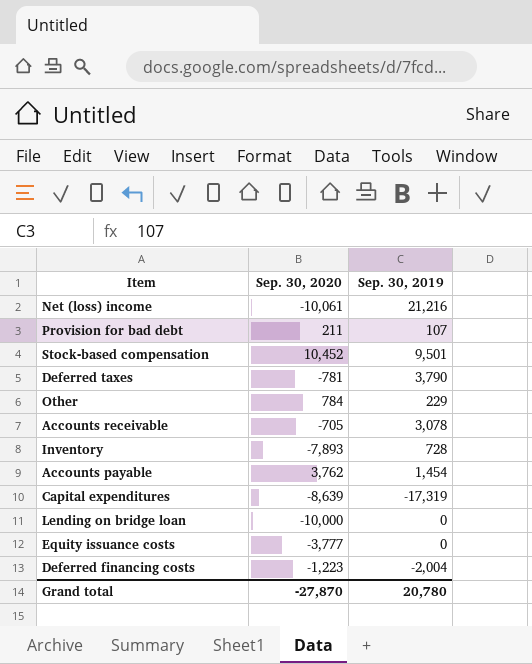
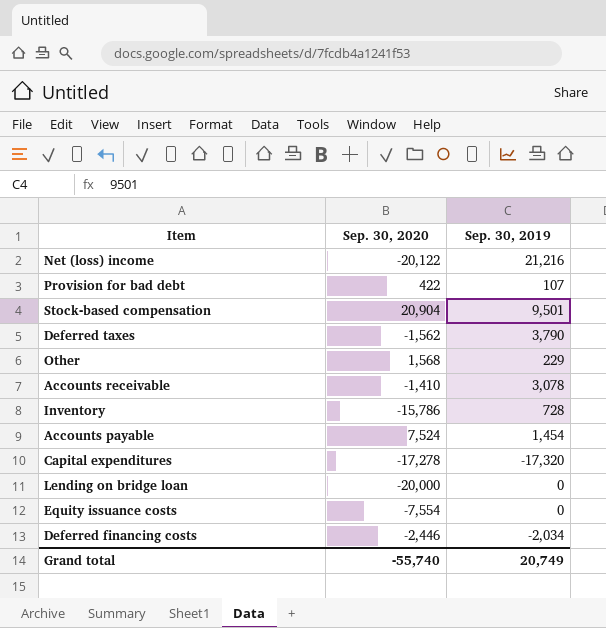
Net (loss) income | Sep. 30, 2020: -10,061 -> -20,122
Provision for bad debt | Sep. 30, 2020: 211 -> 422
Stock-based compensation | Sep. 30, 2020: 10,452 -> 20,904
Deferred taxes | Sep. 30, 2020: -781 -> -1,562
Other | Sep. 30, 2020: 784 -> 1,568
Accounts receivable | Sep. 30, 2020: -705 -> -1,410
Inventory | Sep. 30, 2020: -7,893 -> -15,786
Accounts payable | Sep. 30, 2020: 3,762 -> 7,524
Capital expenditures | Sep. 30, 2020: -8,639 -> -17,278
Capital expenditures | Sep. 30, 2019: -17,319 -> -17,320
Lending on bridge loan | Sep. 30, 2020: -10,000 -> -20,000
Equity issuance costs | Sep. 30, 2020: -3,777 -> -7,554
Deferred financing costs | Sep. 30, 2020: -1,223 -> -2,446
Deferred financing costs | Sep. 30, 2019: -2,004 -> -2,034
Grand total | Sep. 30, 2020: -27,870 -> -55,740
Grand total | Sep. 30, 2019: 20,780 -> 20,749

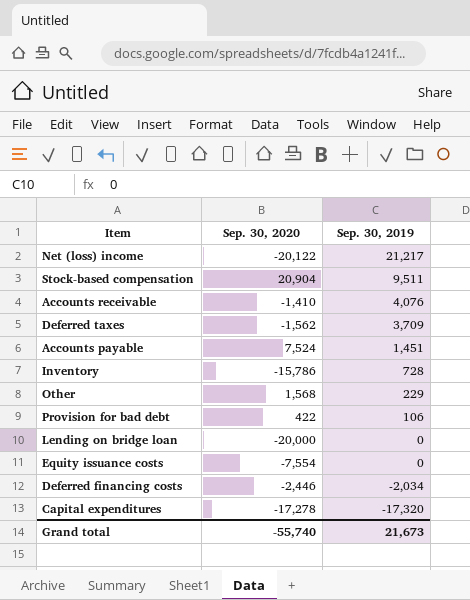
row order: none -> Sep. 30, 2019 descending
Net (loss) income | Sep. 30, 2019: 21,216 -> 21,217
Stock-based compensation | Sep. 30, 2019: 9,501 -> 9,511
Accounts receivable | Sep. 30, 2019: 3,078 -> 4,076
Deferred taxes | Sep. 30, 2019: 3,790 -> 3,709
Accounts payable | Sep. 30, 2019: 1,454 -> 1,451
Provision for bad debt | Sep. 30, 2019: 107 -> 106
Grand total | Sep. 30, 2019: 20,749 -> 21,673

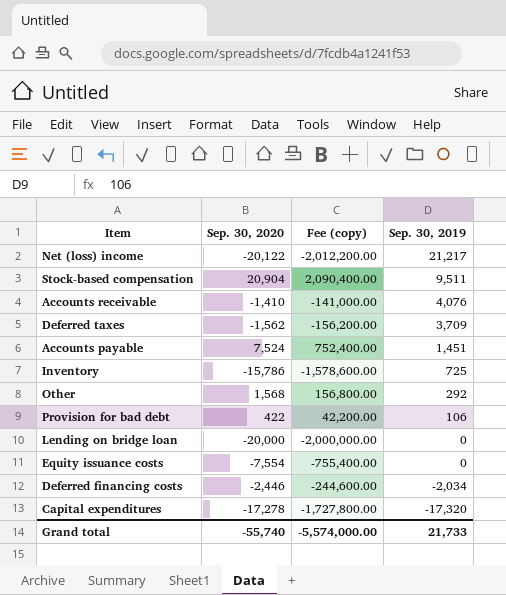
column Fee (copy) | formula: none -> [Sep. 30, 2020] * 100
Inventory | Sep. 30, 2019: 728 -> 725
Other | Sep. 30, 2019: 229 -> 292
Grand total | Sep. 30, 2019: 21,673 -> 21,733

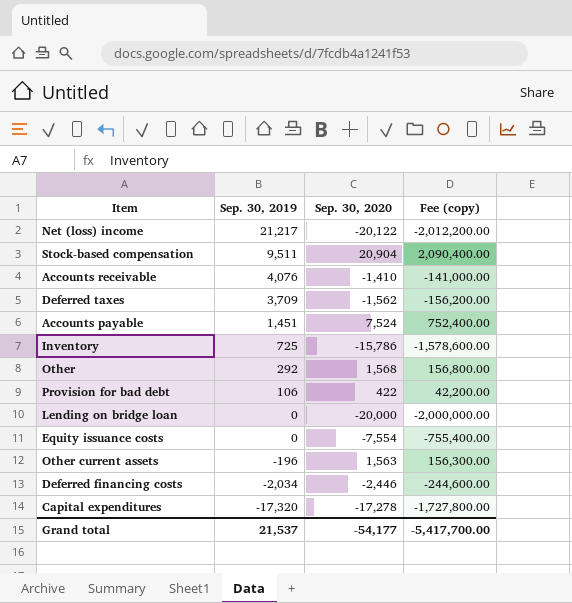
column Sep. 30, 2019 | position: 4 -> 2
row Other current assets: none -> -196 | 1,563 | 156,300.00
Grand total | Sep. 30, 2019: 21,733 -> 21,537
Grand total | Sep. 30, 2020: -55,740 -> -54,177
Grand total | Fee (copy): -5,574,000.00 -> -5,417,700.00

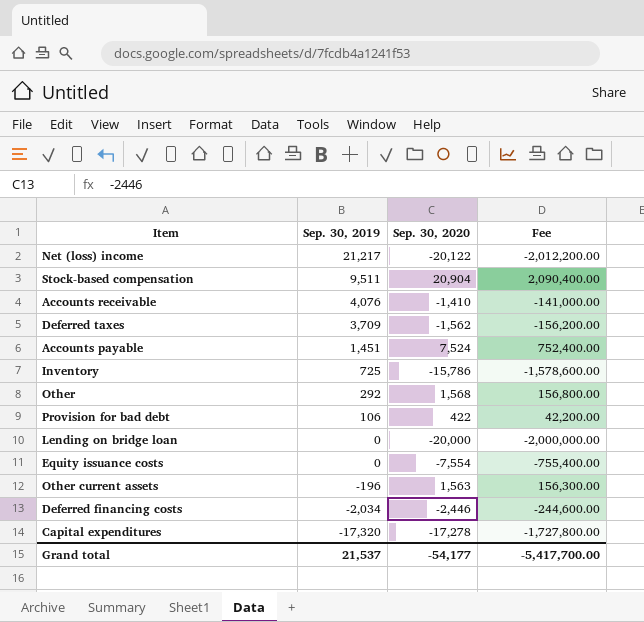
column name: Fee (copy) -> Fee

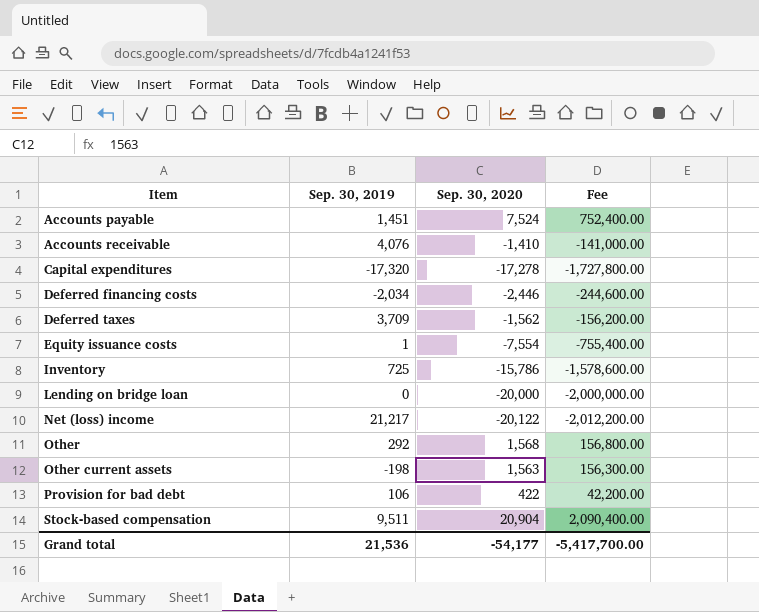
row order: Sep. 30, 2019 descending -> Item ascending
Equity issuance costs | Sep. 30, 2019: 0 -> 1
Other current assets | Sep. 30, 2019: -196 -> -198
Grand total | Sep. 30, 2019: 21,537 -> 21,536

